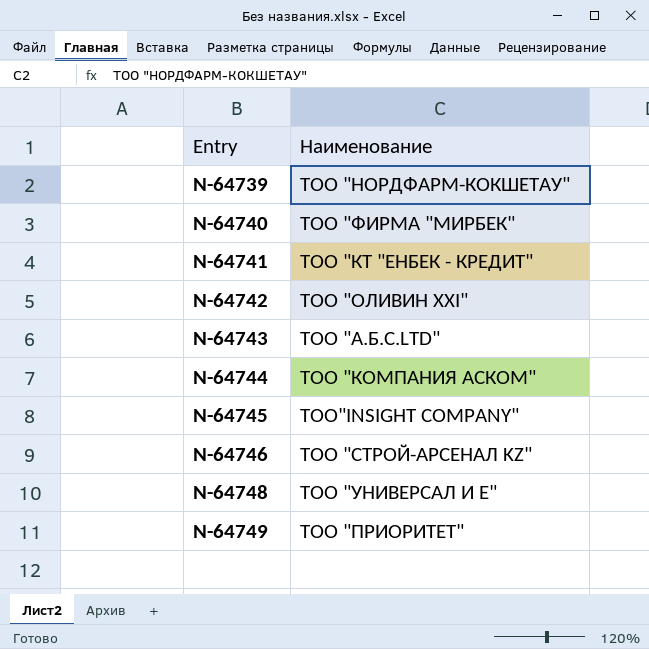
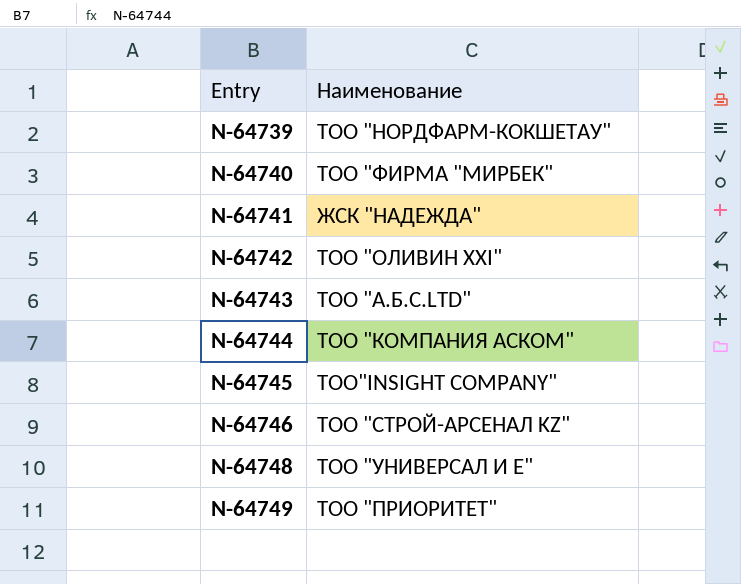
N-64741 | Наименование: ТОО "КТ "ЕНБЕК - КРЕДИТ" -> ЖСК "НАДЕЖДА"

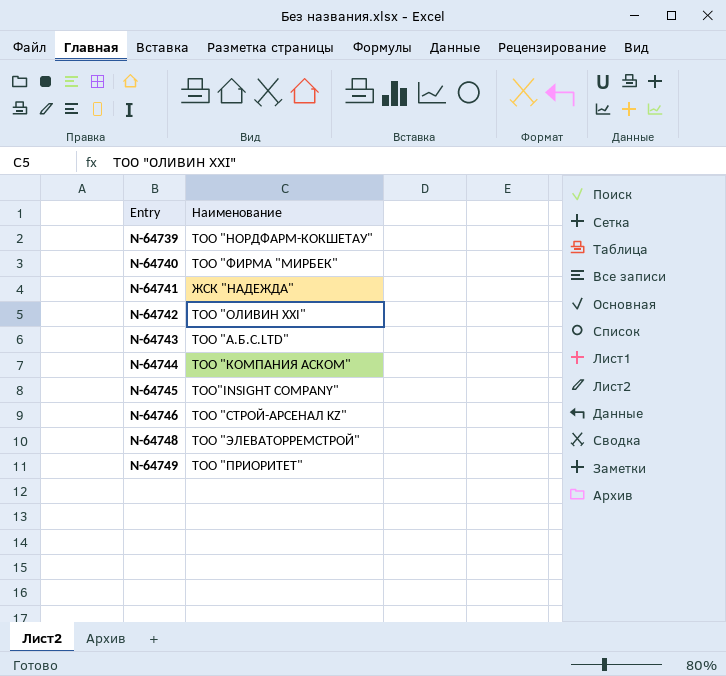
N-64748 | Наименование: ТОО "УНИВЕРСАЛ И Е" -> ТОО "ЭЛЕВАТОРРЕМСТРОЙ"

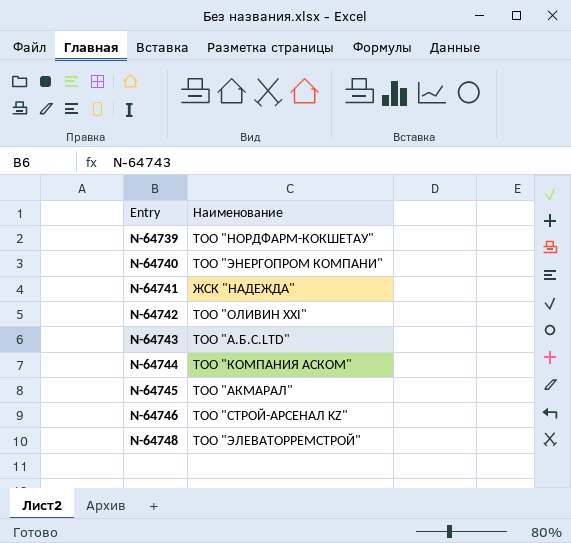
row N-64749: ТОО "ПРИОРИТЕТ" -> none
N-64740 | Наименование: ТОО "ФИРМА "МИРБЕК" -> ТОО "ЭНЕРГОПРОМ КОМПАНИ"
N-64745 | Наименование: ТОО"INSIGHT COMPANY" -> ТОО "АКМАРАЛ"

